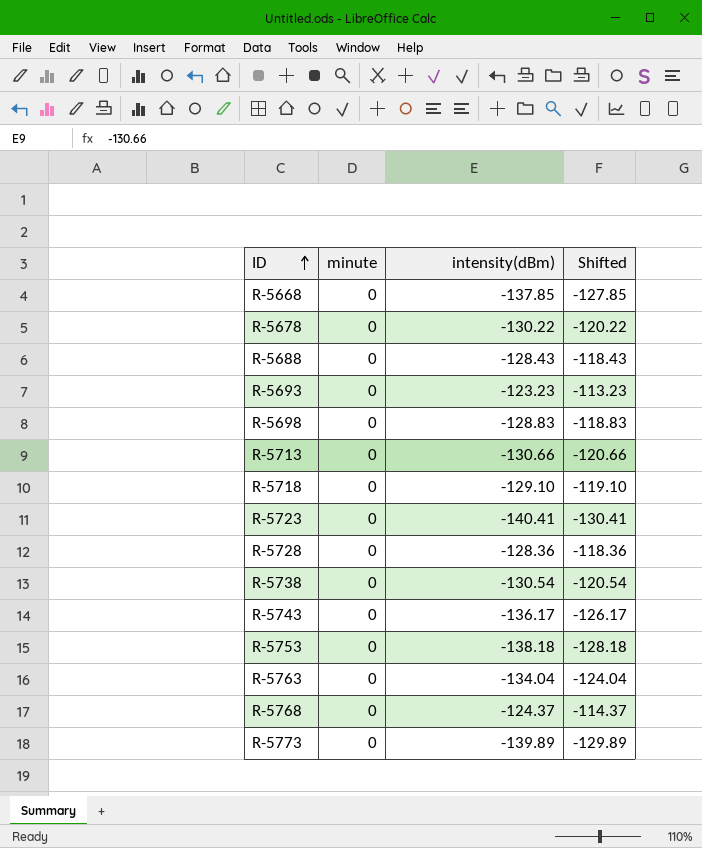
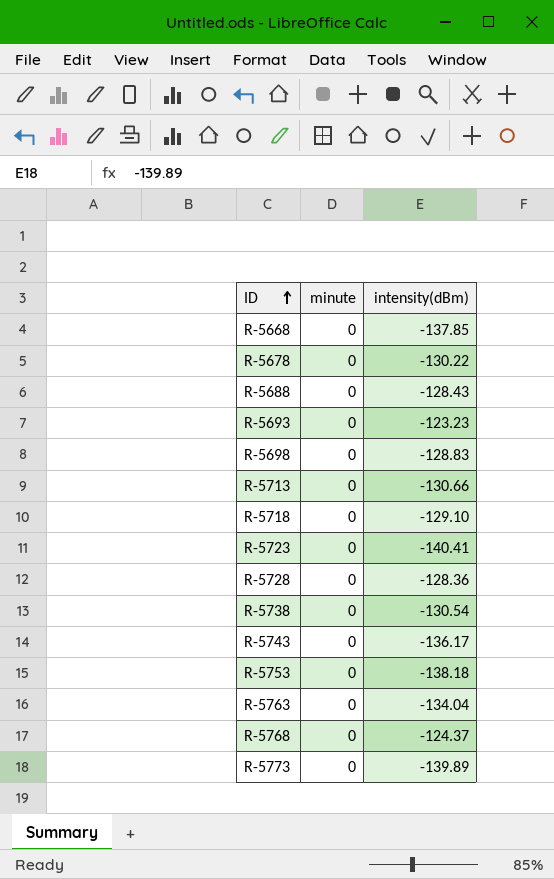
column Shifted | formula: [intensity(dBm)] + 10 -> none

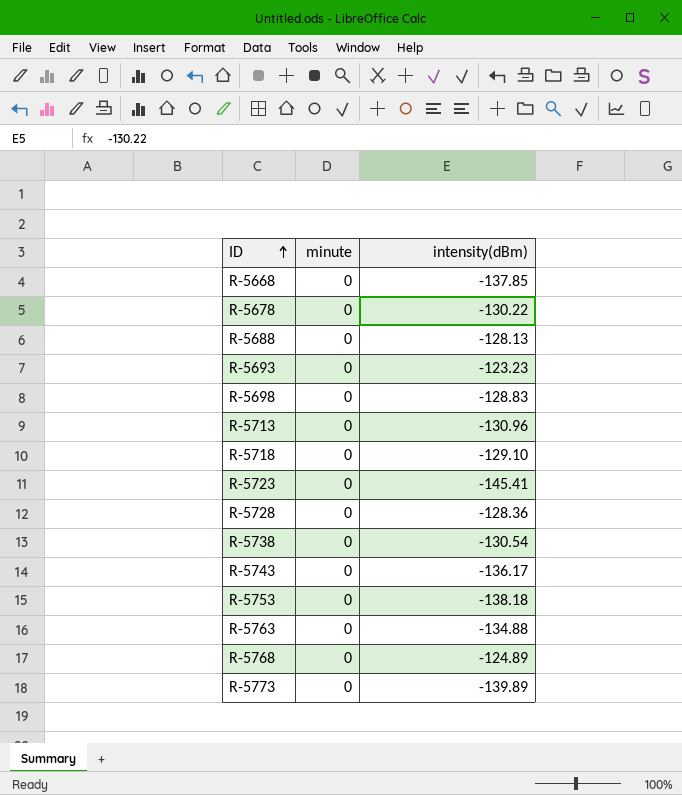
R-5688 | intensity(dBm): -128.43 -> -128.13
R-5713 | intensity(dBm): -130.66 -> -130.96
R-5723 | intensity(dBm): -140.41 -> -145.41
R-5763 | intensity(dBm): -134.04 -> -134.88
R-5768 | intensity(dBm): -124.37 -> -124.89

